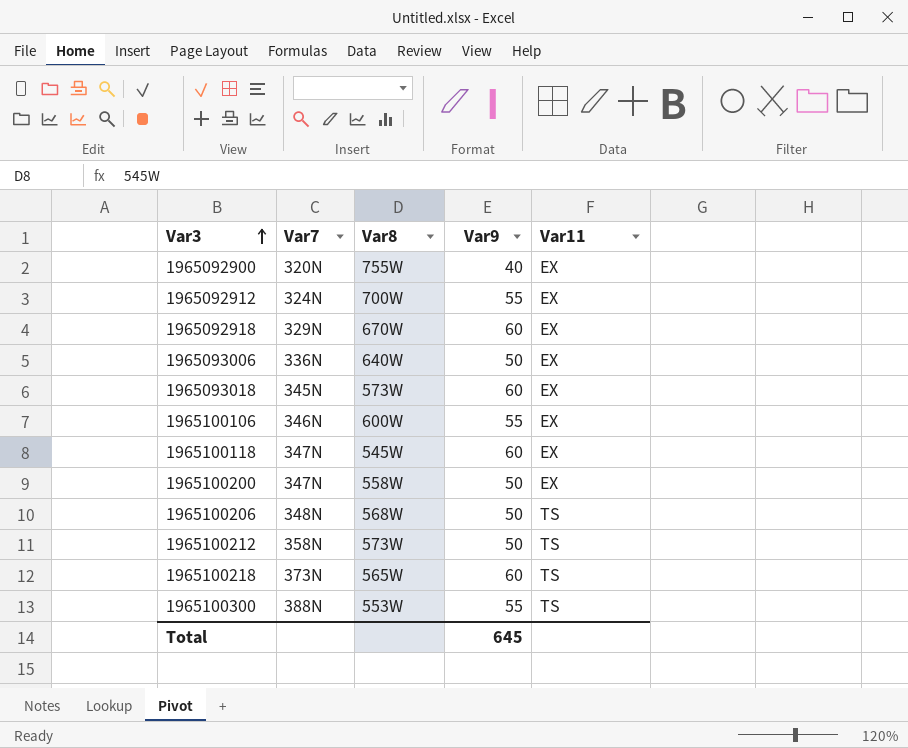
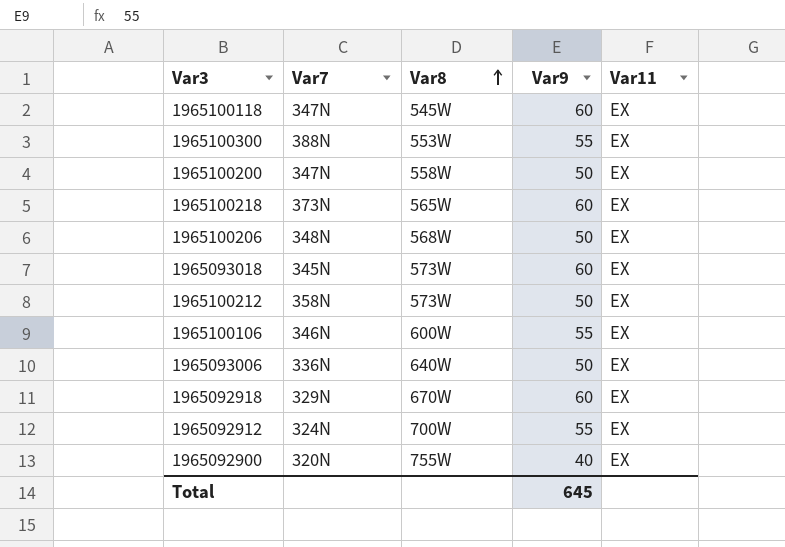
row order: Var3 ascending -> Var8 ascending
1965100300 | Var11: TS -> EX
1965100218 | Var11: TS -> EX
1965100206 | Var11: TS -> EX
1965100212 | Var11: TS -> EX

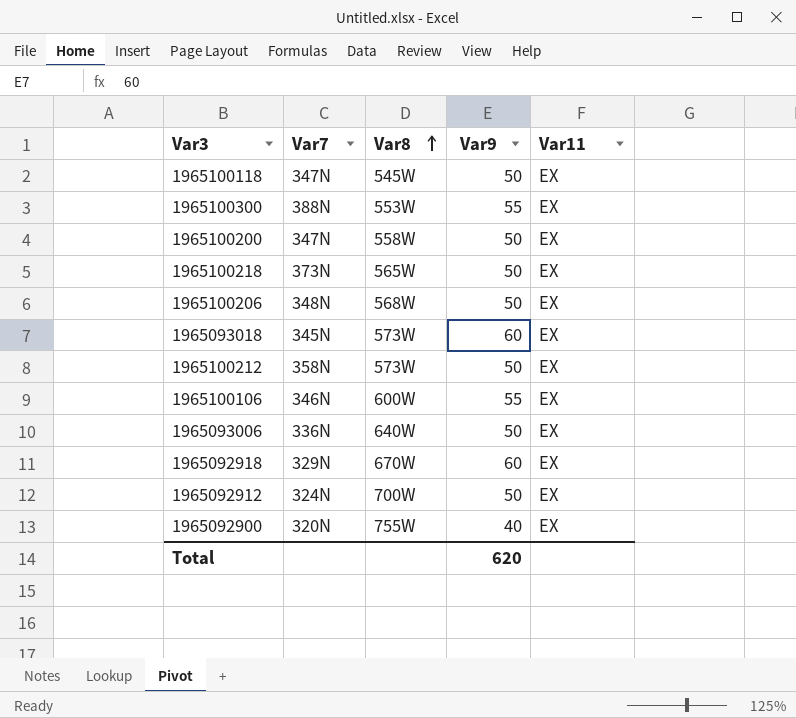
1965100118 | Var9: 60 -> 50
1965100218 | Var9: 60 -> 50
1965092912 | Var9: 55 -> 50
Total | Var9: 645 -> 620

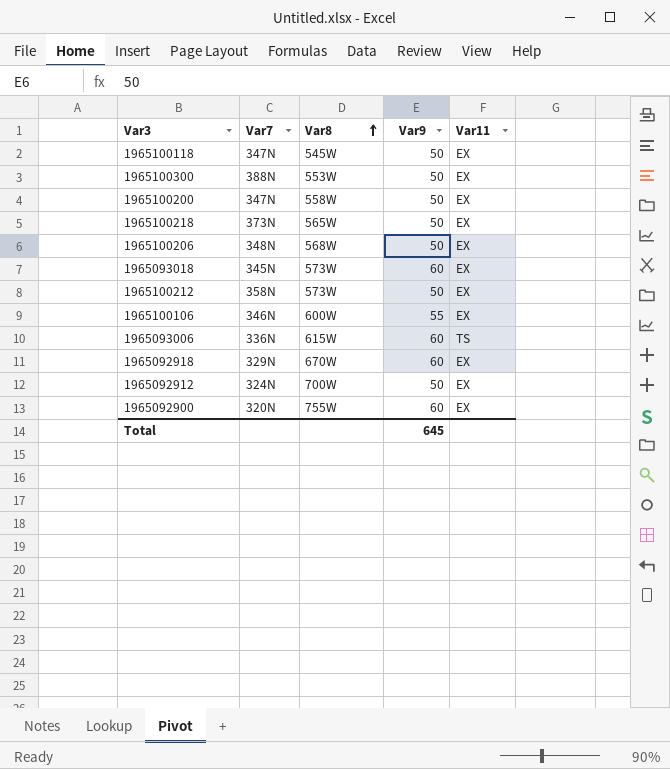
1965100300 | Var9: 55 -> 50
1965093006 | Var8: 640W -> 615W
1965093006 | Var9: 50 -> 60
1965093006 | Var11: EX -> TS
1965092900 | Var9: 40 -> 60
Total | Var9: 620 -> 645

